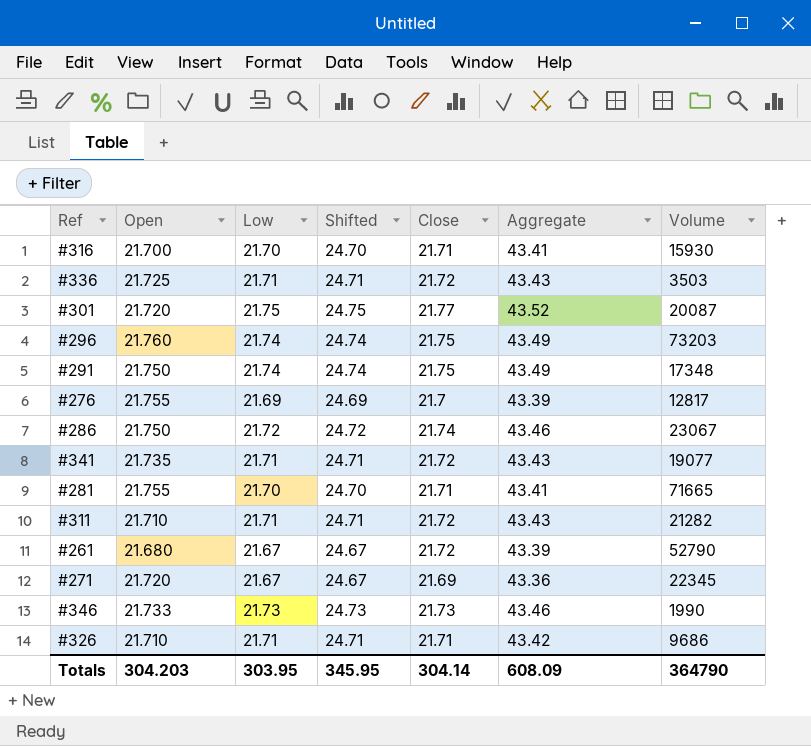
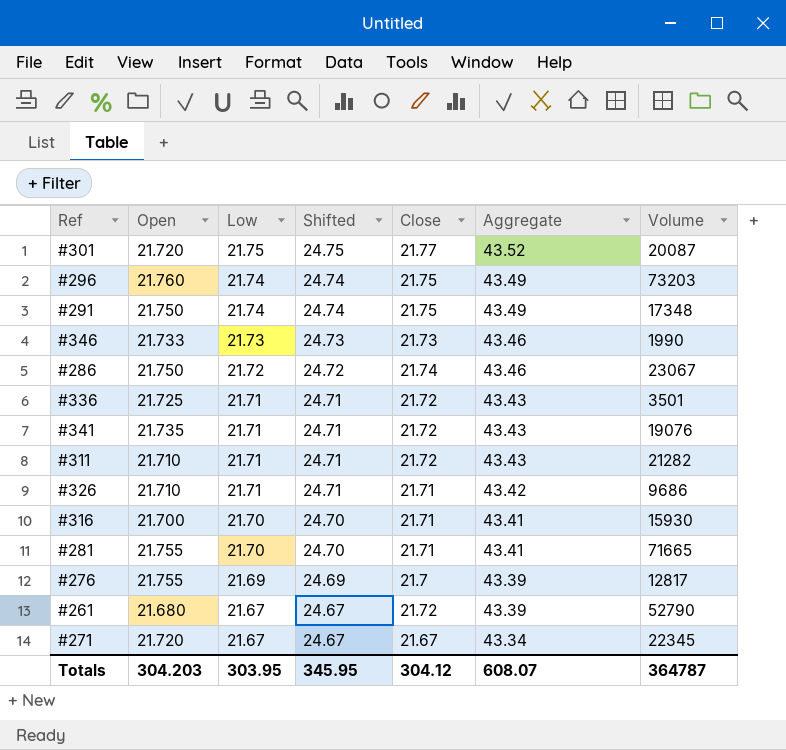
row order: none -> Low descending
#336 | Volume: 3503 -> 3501
#341 | Volume: 19077 -> 19076
#271 | Close: 21.69 -> 21.67
#271 | Aggregate: 43.36 -> 43.34
Totals | Close: 304.14 -> 304.12
Totals | Aggregate: 608.09 -> 608.07
Totals | Volume: 364790 -> 364787

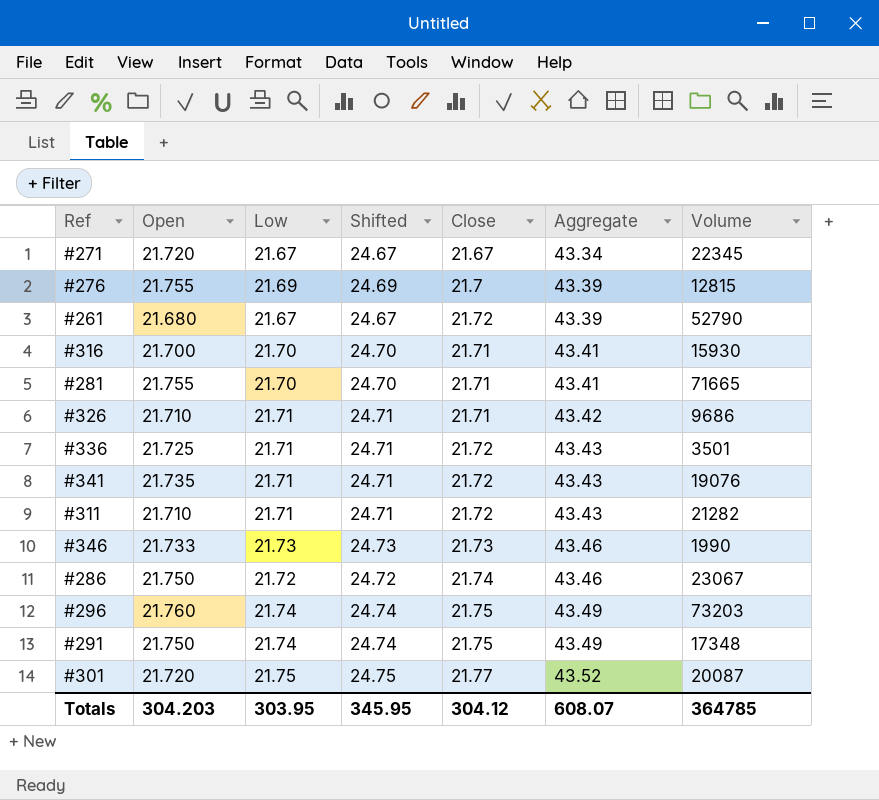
row order: Low descending -> Aggregate ascending
#276 | Volume: 12817 -> 12815
Totals | Volume: 364787 -> 364785

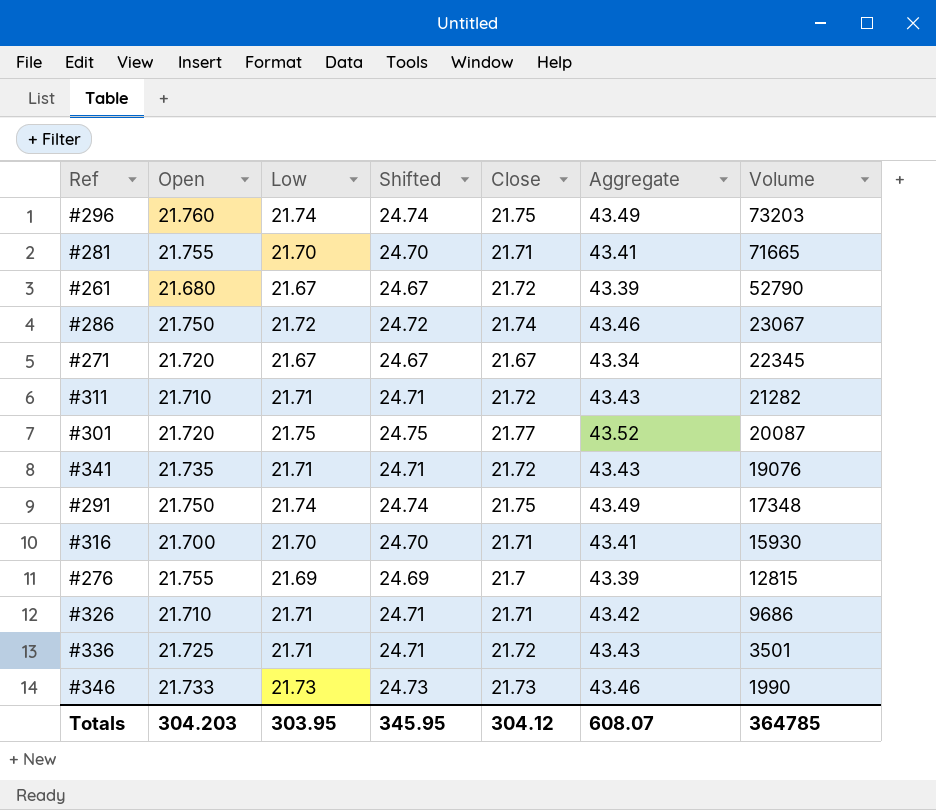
row order: Aggregate ascending -> Volume descending

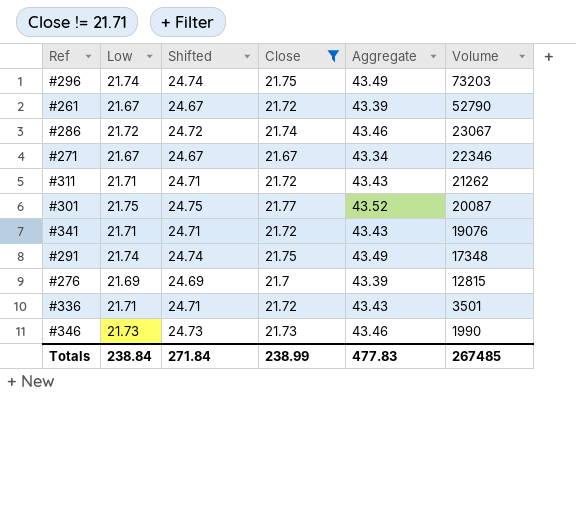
filter: none -> Close != 21.71
column Open | position: 2 -> none
#271 | Volume: 22345 -> 22346
#311 | Volume: 21282 -> 21262
Totals | Low: 303.95 -> 238.84
Totals | Shifted: 345.95 -> 271.84
Totals | Close: 304.12 -> 238.99
Totals | Aggregate: 608.07 -> 477.83
Totals | Volume: 364785 -> 267485

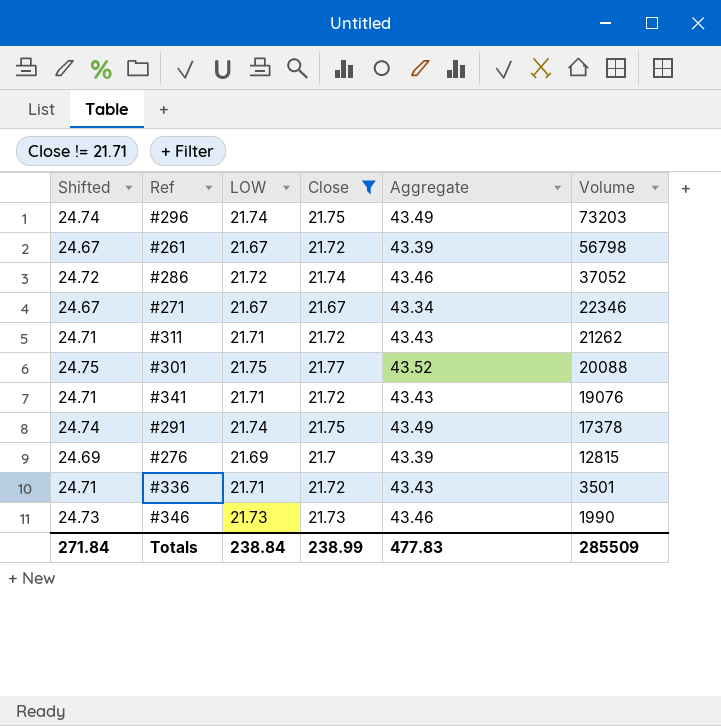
column Shifted | position: 3 -> 1
column name: Low -> LOW
#261 | Volume: 52790 -> 56798
#286 | Volume: 23067 -> 37052
#301 | Volume: 20087 -> 20088
#291 | Volume: 17348 -> 17378
Totals | Volume: 267485 -> 285509

